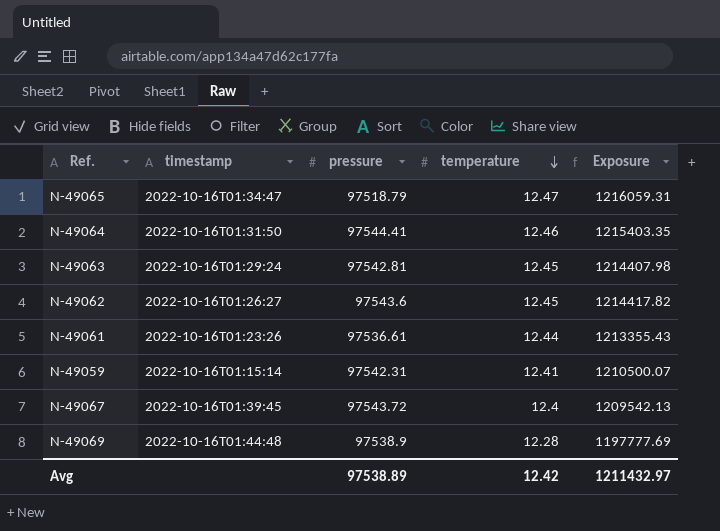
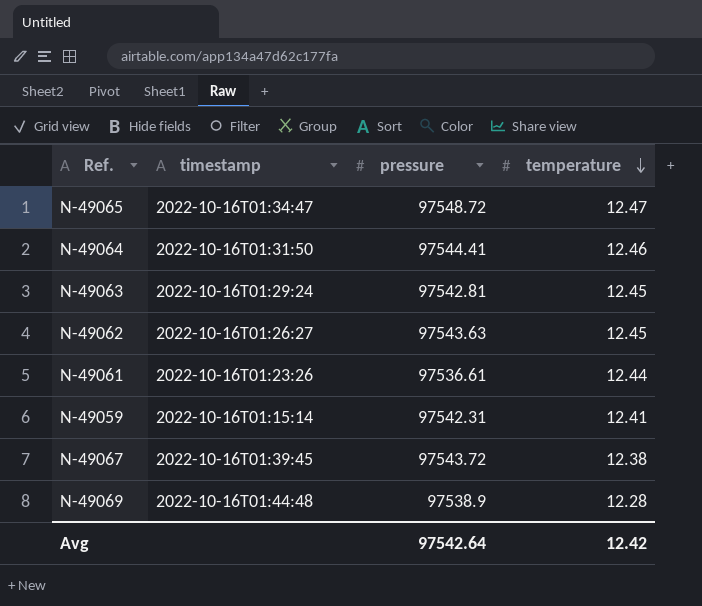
column Exposure | formula: [pressure] * [temperature] -> none
N-49065 | pressure: 97518.79 -> 97548.72
N-49062 | pressure: 97543.6 -> 97543.63
N-49067 | temperature: 12.4 -> 12.38
Avg | pressure: 97538.89 -> 97542.64

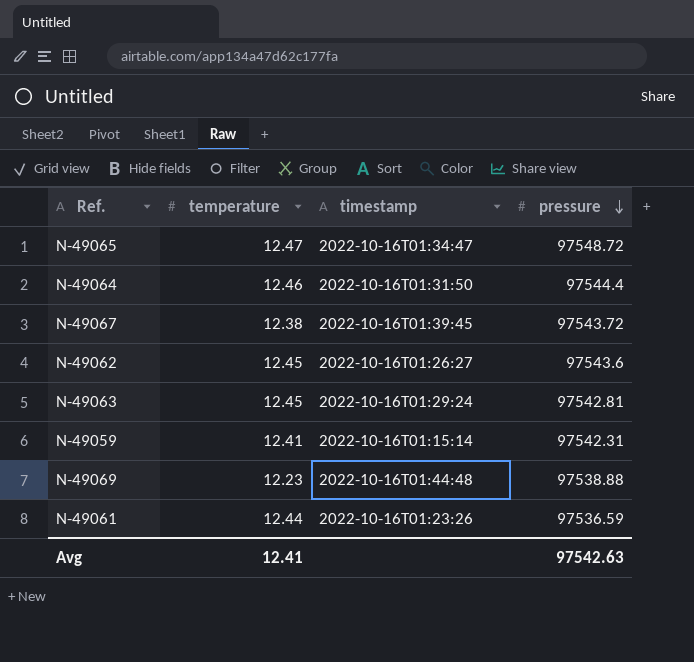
row order: temperature descending -> pressure descending
column temperature | position: 4 -> 2
N-49064 | pressure: 97544.41 -> 97544.4
N-49062 | pressure: 97543.63 -> 97543.6
N-49069 | temperature: 12.28 -> 12.23
N-49069 | pressure: 97538.9 -> 97538.88
N-49061 | pressure: 97536.61 -> 97536.59
Avg | temperature: 12.42 -> 12.41
Avg | pressure: 97542.64 -> 97542.63

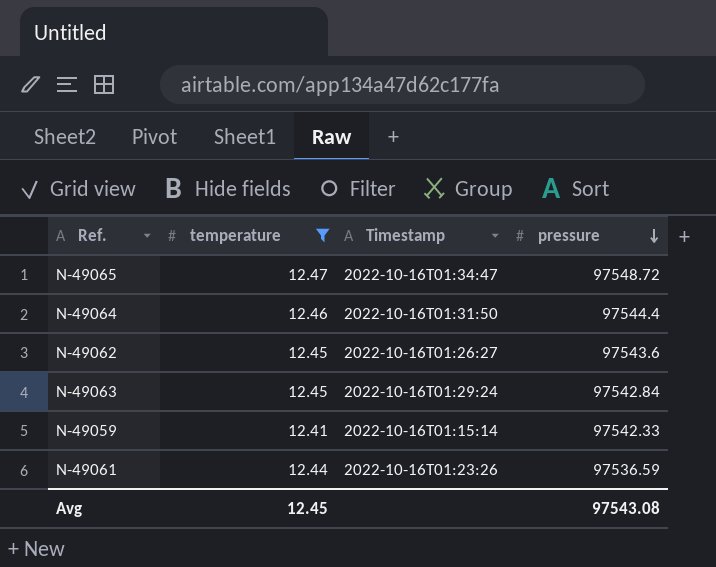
filter: none -> temperature >= 12.41
column name: timestamp -> Timestamp
N-49063 | pressure: 97542.81 -> 97542.84
N-49059 | pressure: 97542.31 -> 97542.33
Avg | temperature: 12.41 -> 12.45
Avg | pressure: 97542.63 -> 97543.08

